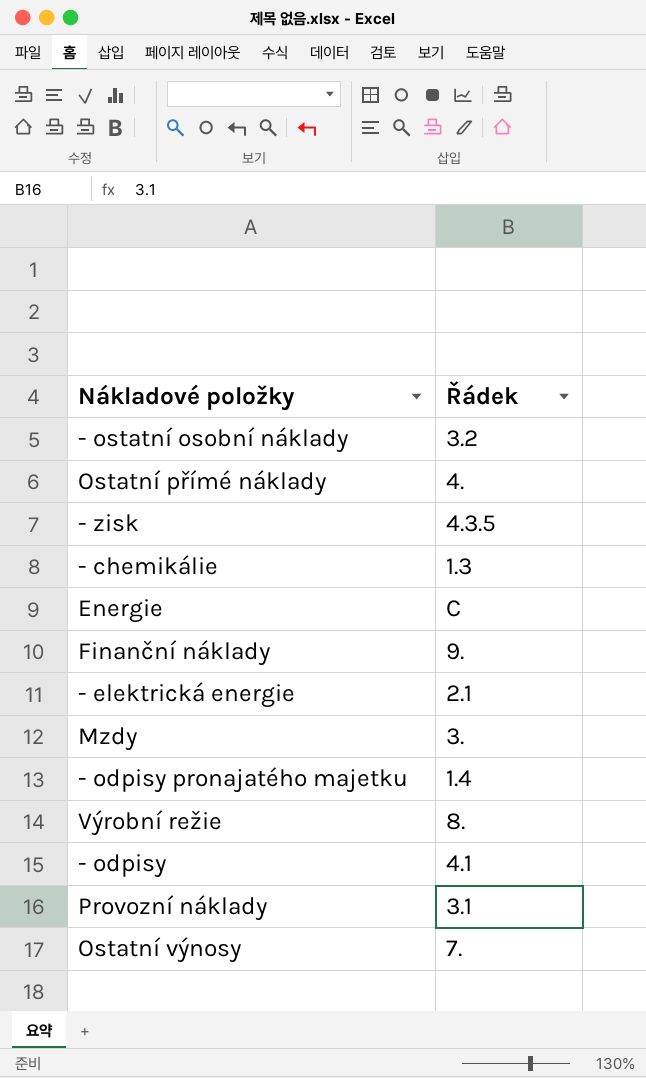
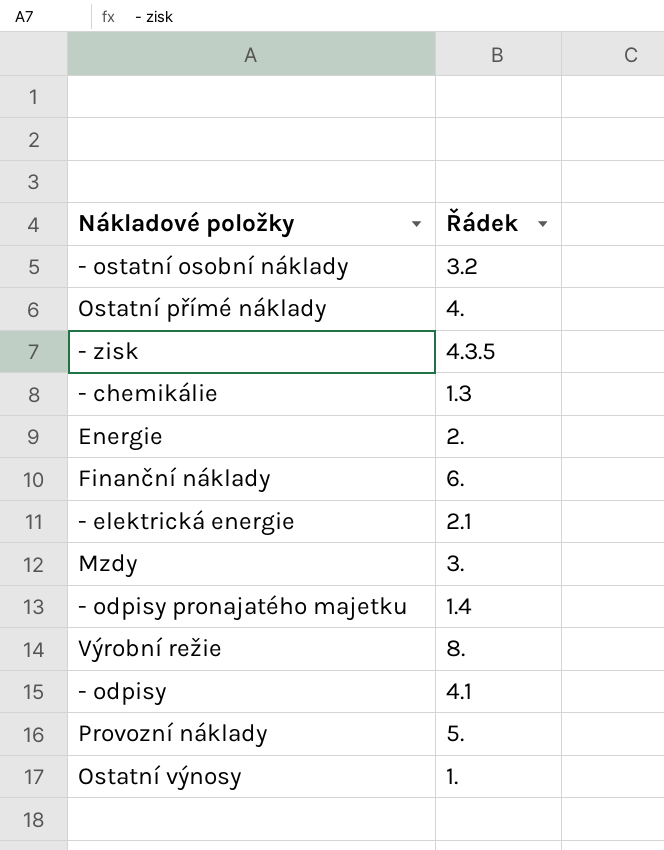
Energie | Řádek: C -> 2.
Finanční náklady | Řádek: 9. -> 6.
Provozní náklady | Řádek: 3.1 -> 5.
Ostatní výnosy | Řádek: 7. -> 1.

